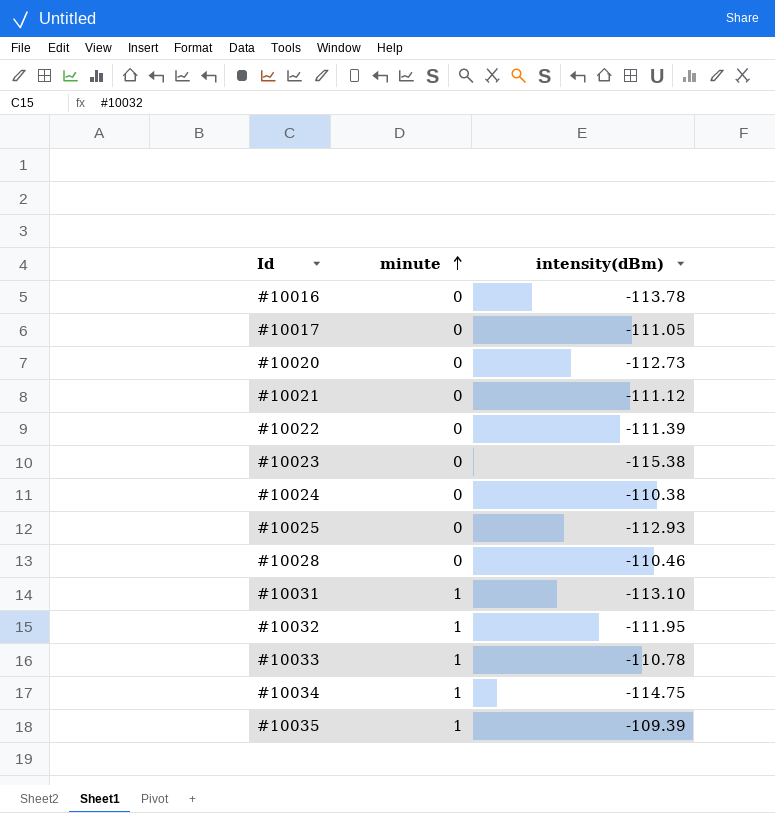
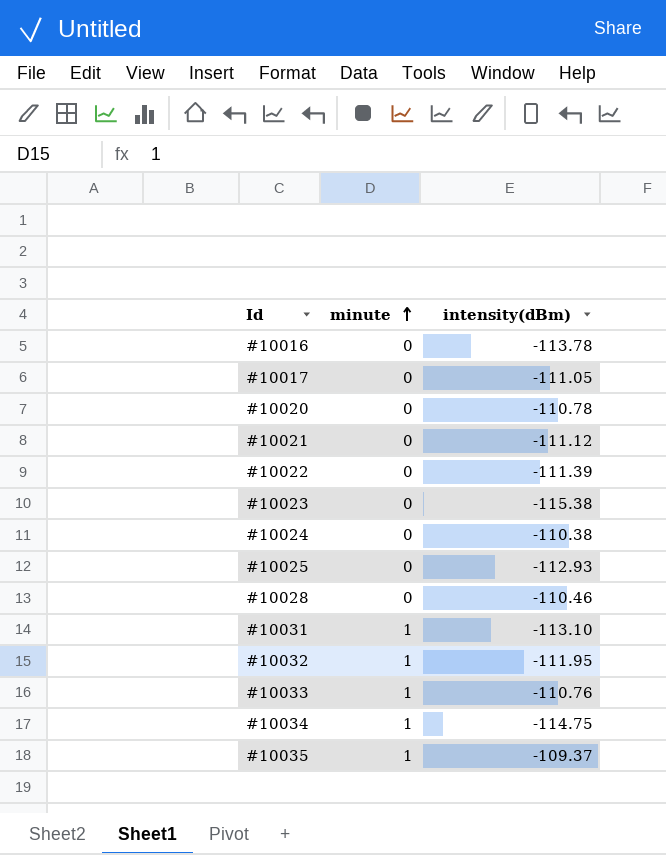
#10020 | intensity(dBm): -112.73 -> -110.78
#10033 | intensity(dBm): -110.78 -> -110.76
#10035 | intensity(dBm): -109.39 -> -109.37

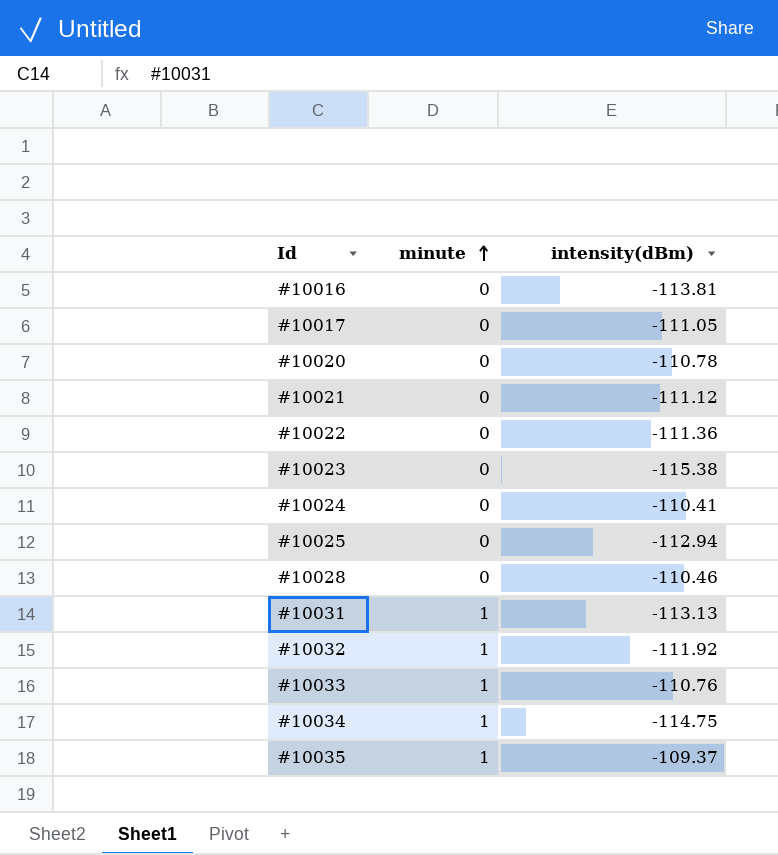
#10016 | intensity(dBm): -113.78 -> -113.81
#10022 | intensity(dBm): -111.39 -> -111.36
#10024 | intensity(dBm): -110.38 -> -110.41
#10025 | intensity(dBm): -112.93 -> -112.94
#10031 | intensity(dBm): -113.10 -> -113.13
#10032 | intensity(dBm): -111.95 -> -111.92

